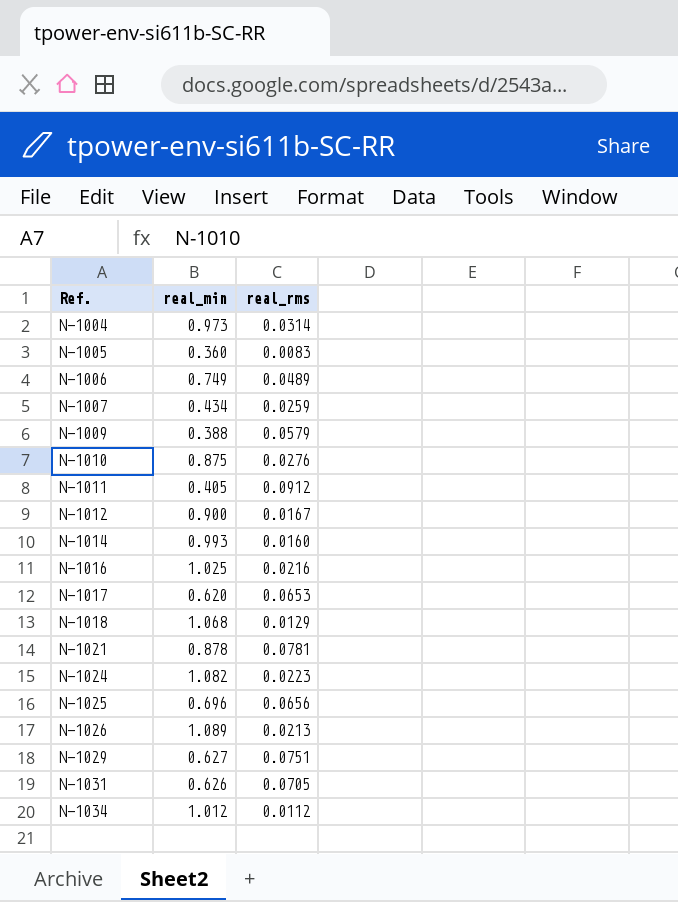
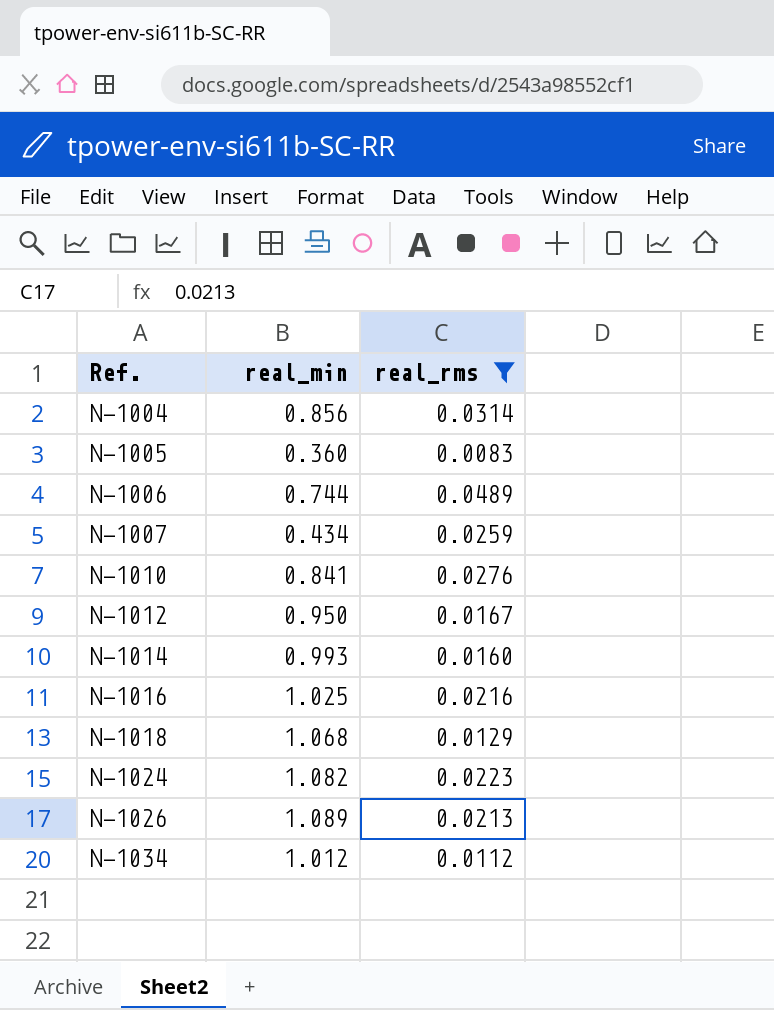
filter: none -> real_rms <= 0.0489
N-1004 | real_min: 0.973 -> 0.856
N-1006 | real_min: 0.749 -> 0.744
N-1010 | real_min: 0.875 -> 0.841
N-1012 | real_min: 0.900 -> 0.950

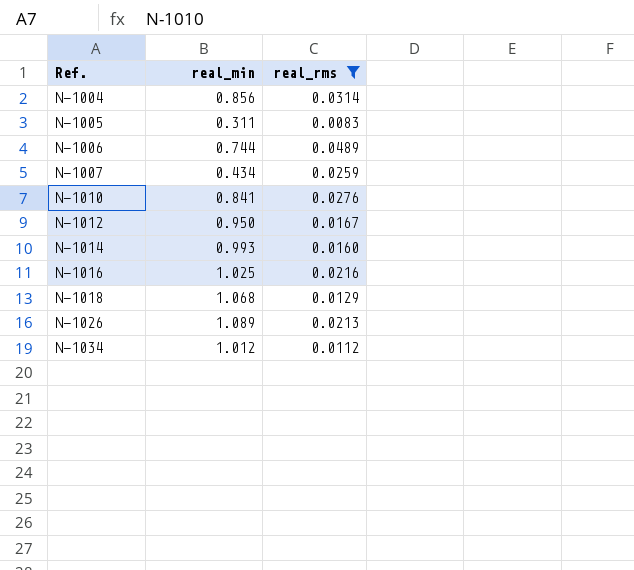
row N-1024: 1.082 | 0.0223 -> none
N-1005 | real_min: 0.360 -> 0.311

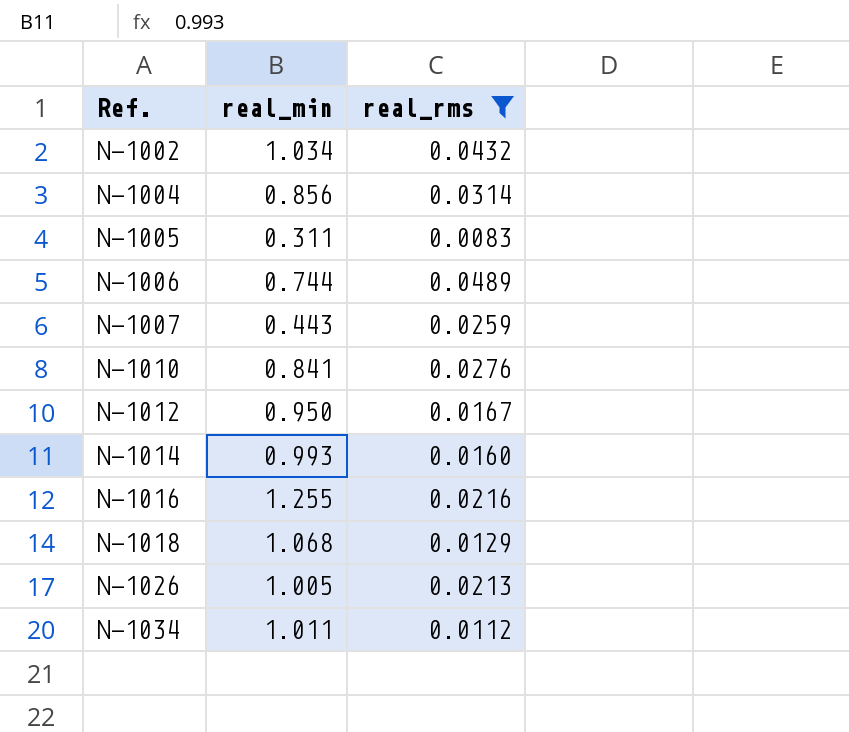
row N-1002: none -> 1.034 | 0.0432
N-1007 | real_min: 0.434 -> 0.443
N-1016 | real_min: 1.025 -> 1.255
N-1026 | real_min: 1.089 -> 1.005
N-1034 | real_min: 1.012 -> 1.011

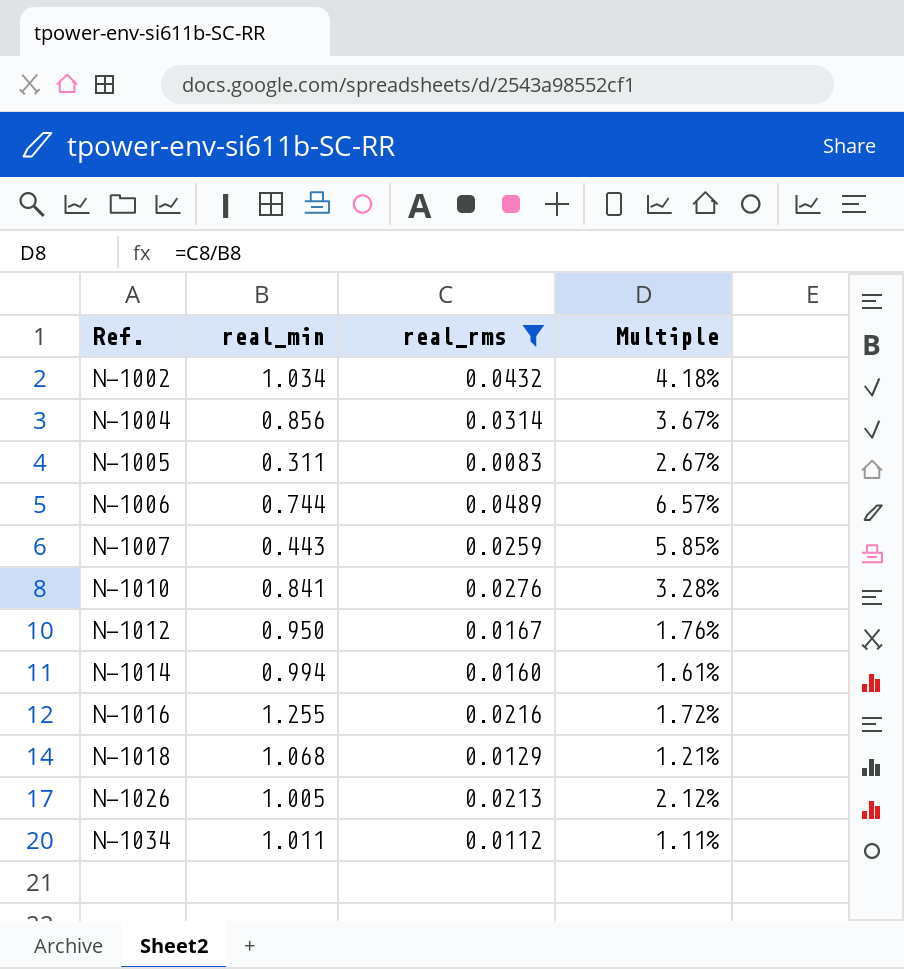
column Multiple | formula: none -> [real_rms] / [real_min]
N-1014 | real_min: 0.993 -> 0.994

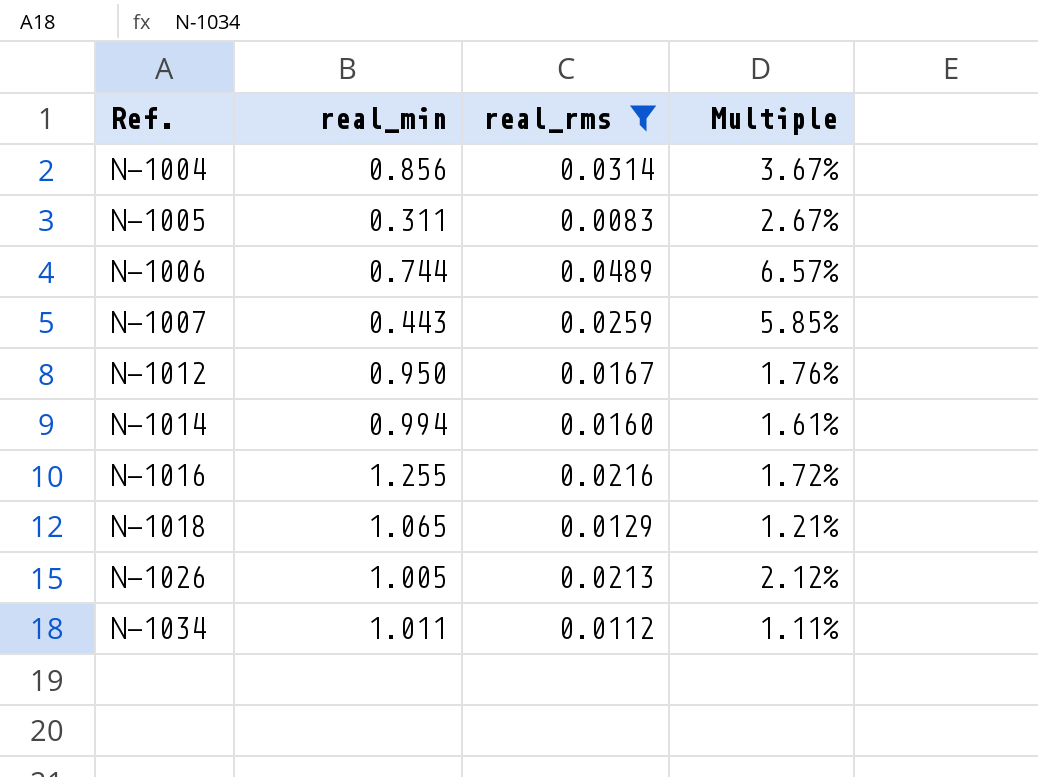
row N-1002: 1.034 | 0.0432 | 4.18% -> none
row N-1010: 0.841 | 0.0276 | 3.28% -> none
N-1018 | real_min: 1.068 -> 1.065

